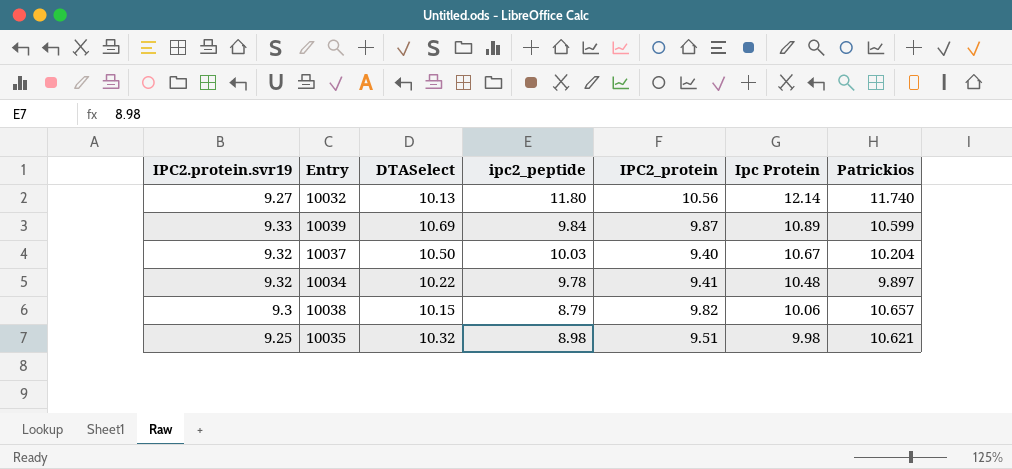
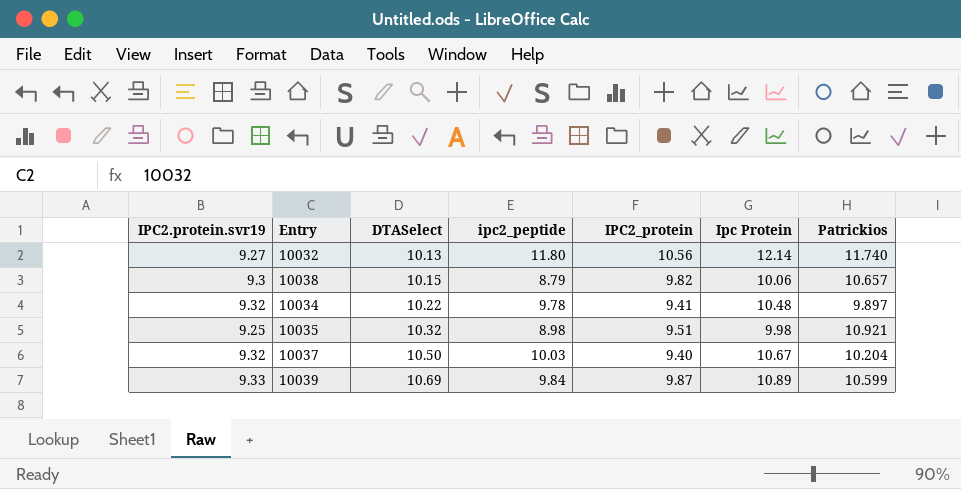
row order: Ipc Protein descending -> DTASelect ascending
10035 | Patrickios: 10.621 -> 10.921

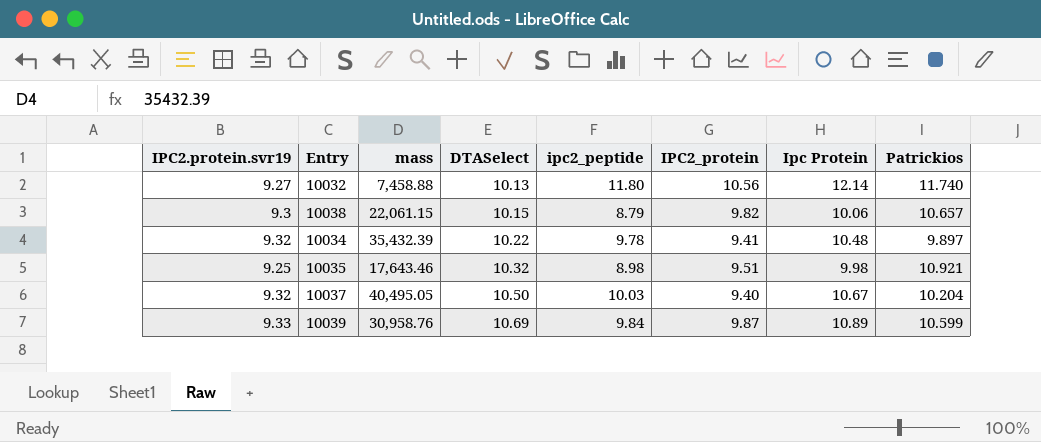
column mass | position: none -> 3

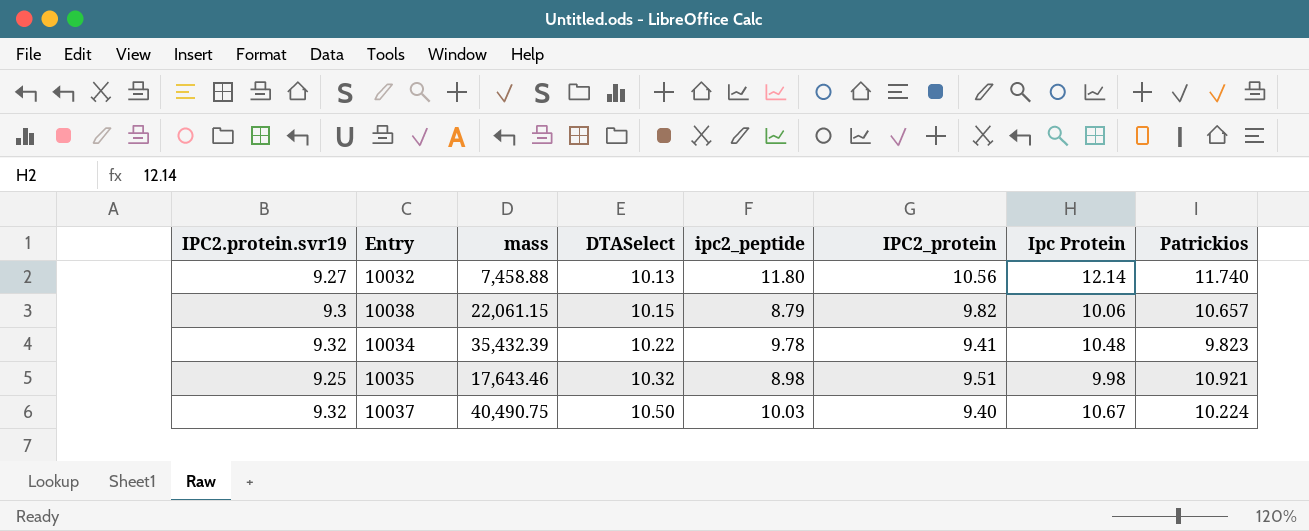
row 10039: 9.33 | 30,958.76 | 10.69 | 9.84 | 9.87 | 10.89 | 10.599 -> none
10034 | Patrickios: 9.897 -> 9.823
10037 | mass: 40,495.05 -> 40,490.75
10037 | Patrickios: 10.204 -> 10.224

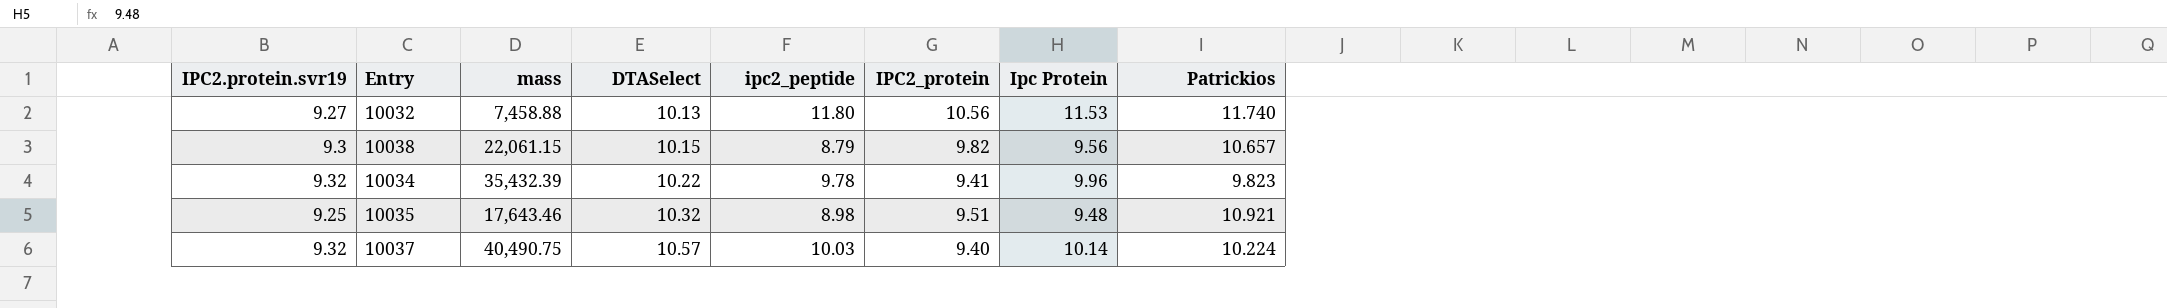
10032 | Ipc Protein: 12.14 -> 11.53
10038 | Ipc Protein: 10.06 -> 9.56
10034 | Ipc Protein: 10.48 -> 9.96
10035 | Ipc Protein: 9.98 -> 9.48
10037 | DTASelect: 10.50 -> 10.57
10037 | Ipc Protein: 10.67 -> 10.14

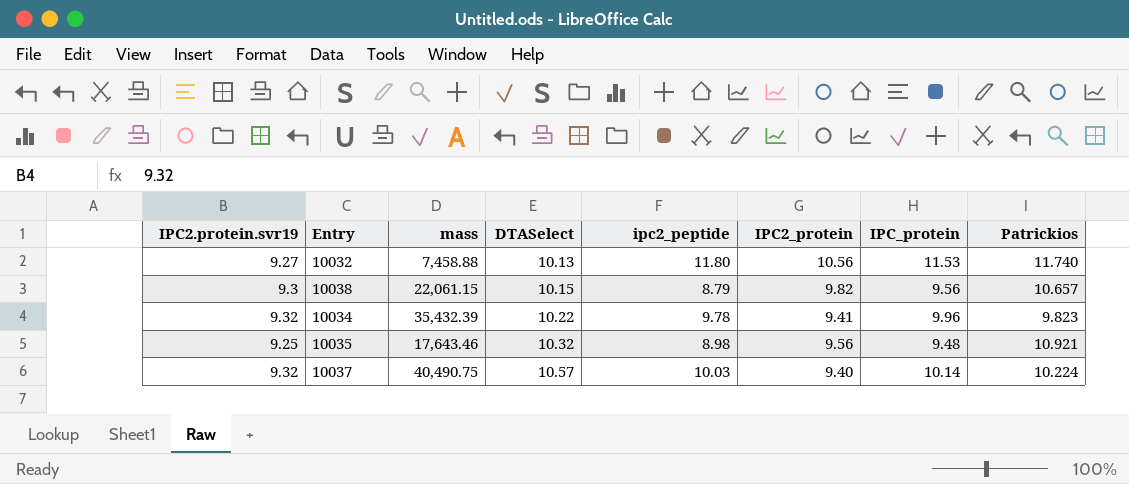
column name: Ipc Protein -> IPC_protein
10035 | IPC2_protein: 9.51 -> 9.56

